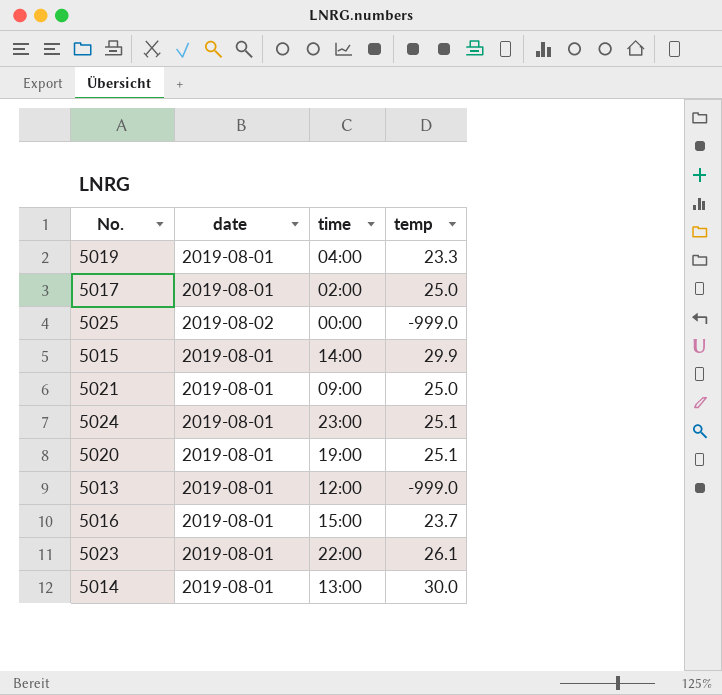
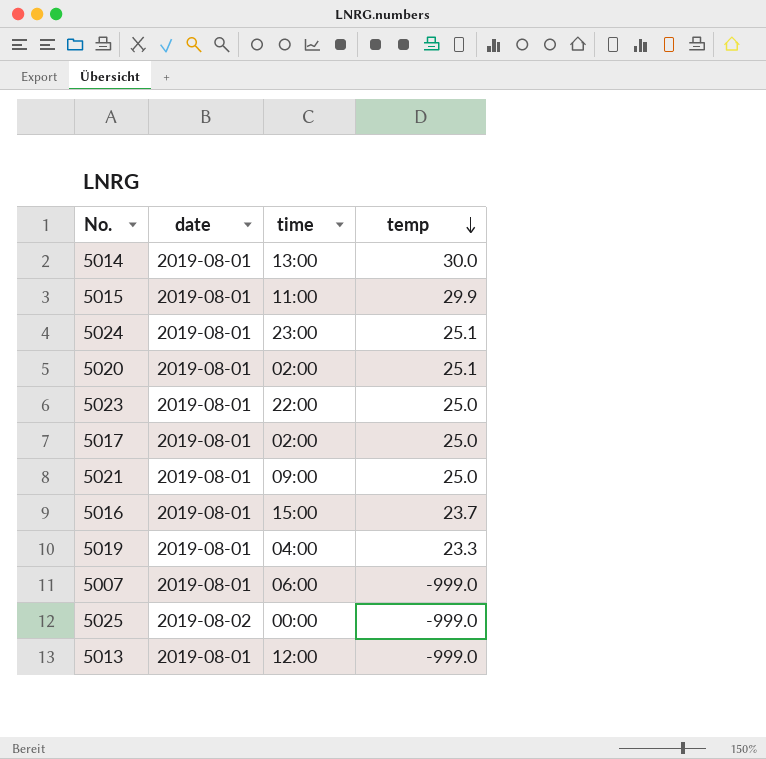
row order: none -> temp descending
5015 | time: 14:00 -> 11:00
5020 | time: 19:00 -> 02:00
5023 | temp: 26.1 -> 25.0
row 5007: none -> 2019-08-01 | 06:00 | -999.0

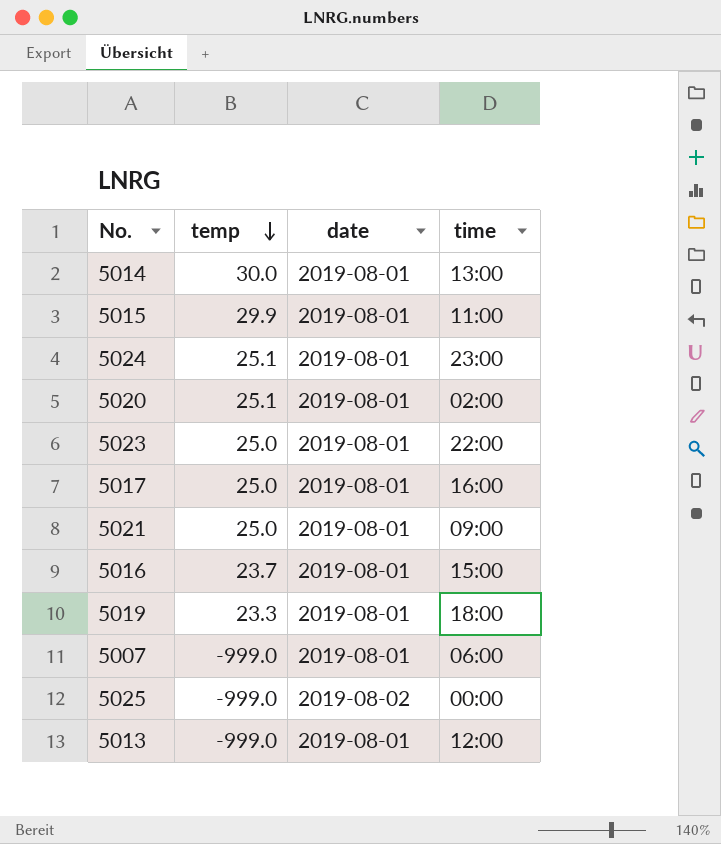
column temp | position: 4 -> 2
5017 | time: 02:00 -> 16:00
5019 | time: 04:00 -> 18:00

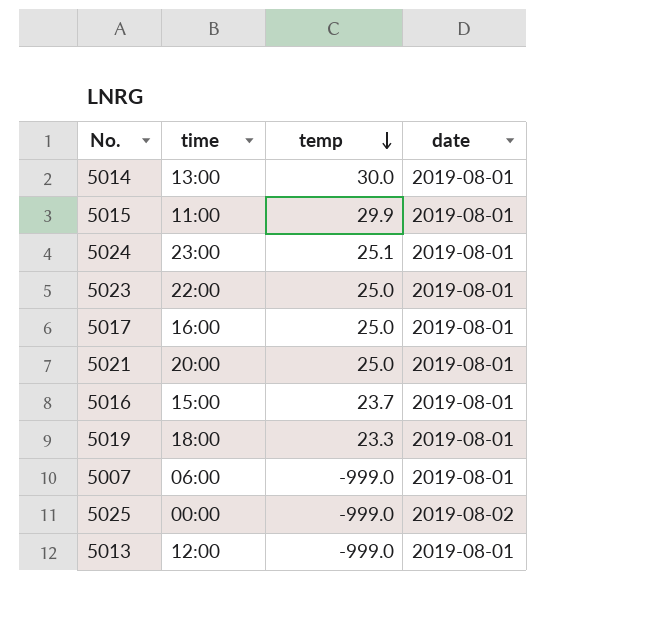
column time | position: 4 -> 2
row 5020: 25.1 | 2019-08-01 | 02:00 -> none
5021 | time: 09:00 -> 20:00

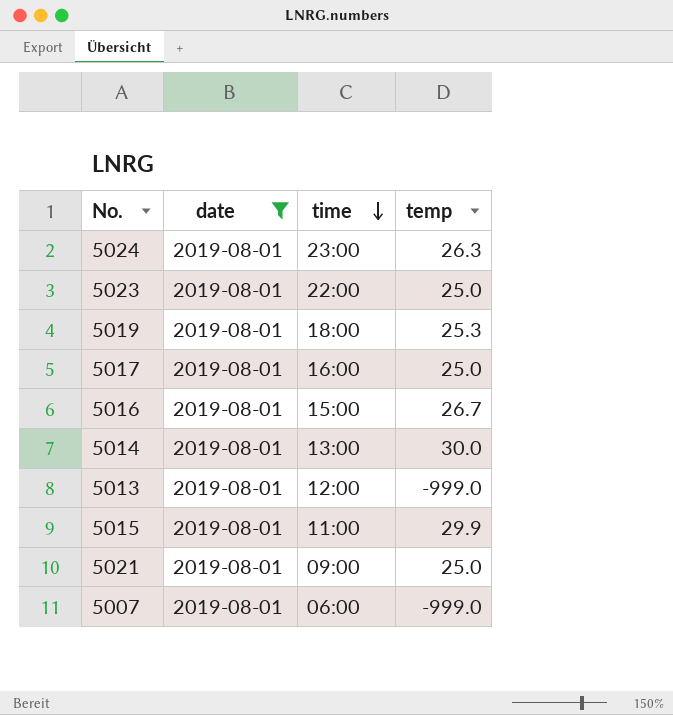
filter: none -> date = 2019-08-01
row order: temp descending -> time descending
column date | position: 4 -> 2
5024 | temp: 25.1 -> 26.3
5019 | temp: 23.3 -> 25.3
5016 | temp: 23.7 -> 26.7
5021 | time: 20:00 -> 09:00

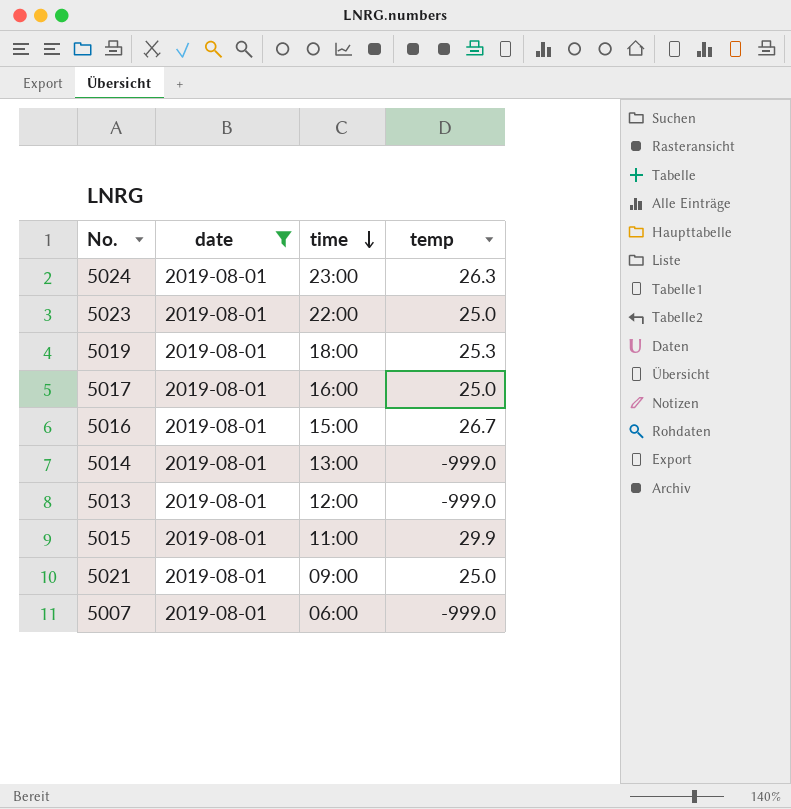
5014 | temp: 30.0 -> -999.0

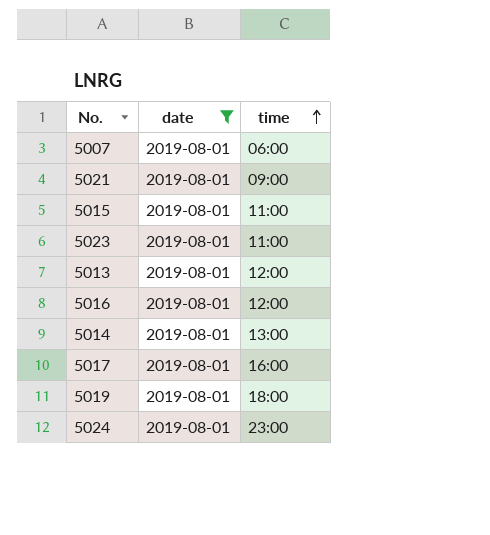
row order: time descending -> time ascending
column temp | position: 4 -> none
5023 | time: 22:00 -> 11:00
5016 | time: 15:00 -> 12:00

